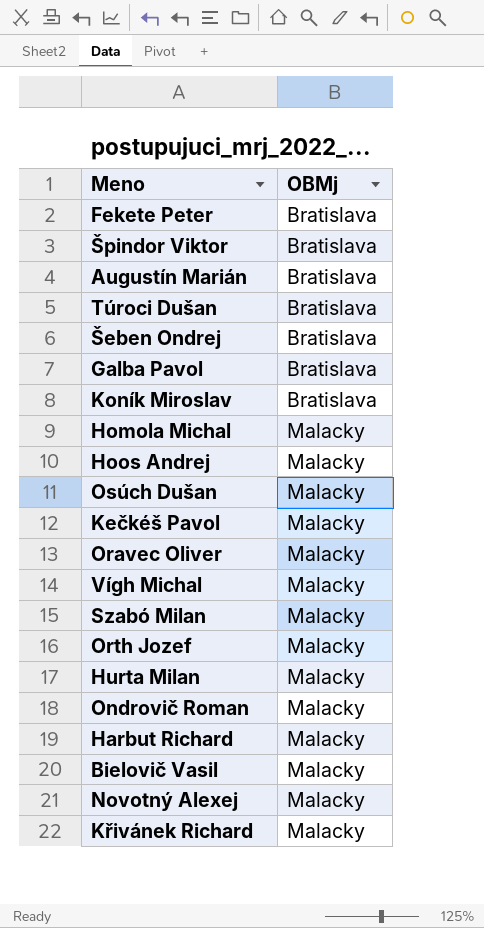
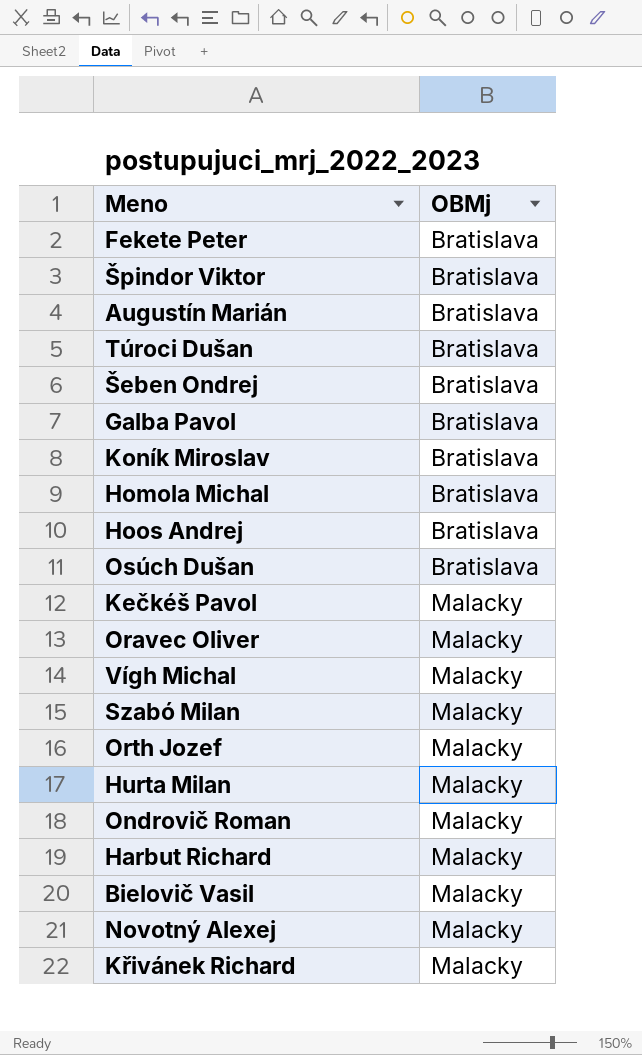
Homola Michal | OBMj: Malacky -> Bratislava
Hoos Andrej | OBMj: Malacky -> Bratislava
Osúch Dušan | OBMj: Malacky -> Bratislava

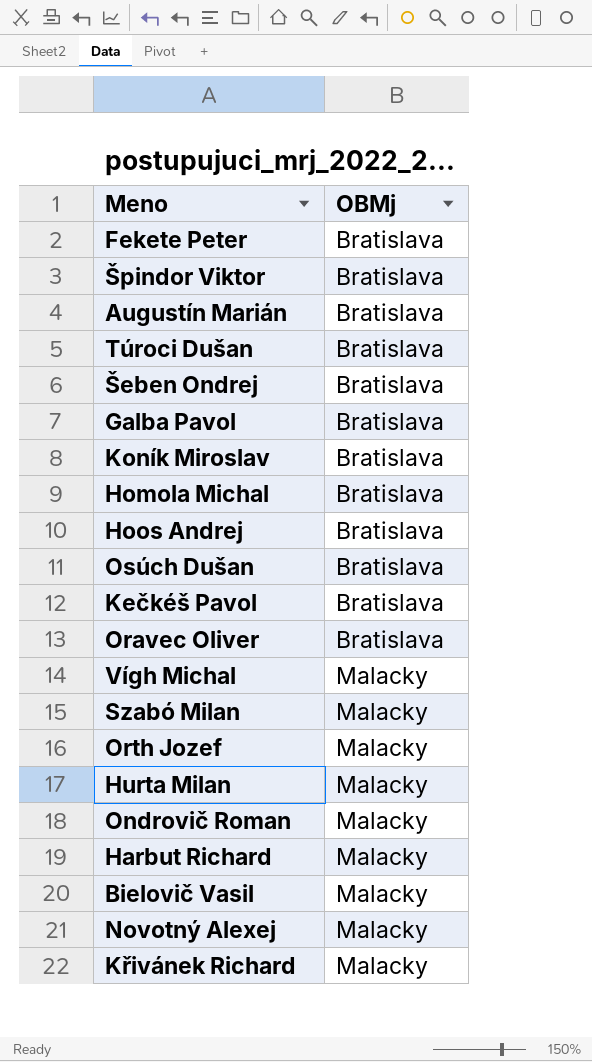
Kečkéš Pavol | OBMj: Malacky -> Bratislava
Oravec Oliver | OBMj: Malacky -> Bratislava

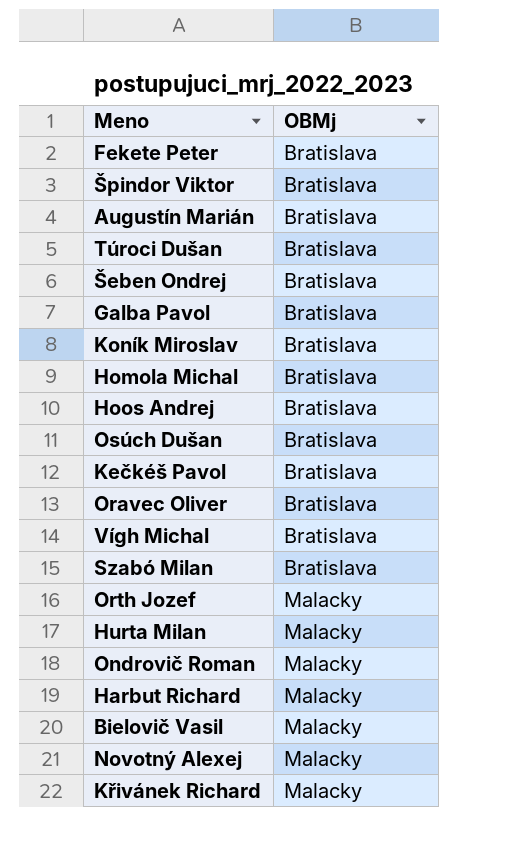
Vígh Michal | OBMj: Malacky -> Bratislava
Szabó Milan | OBMj: Malacky -> Bratislava

